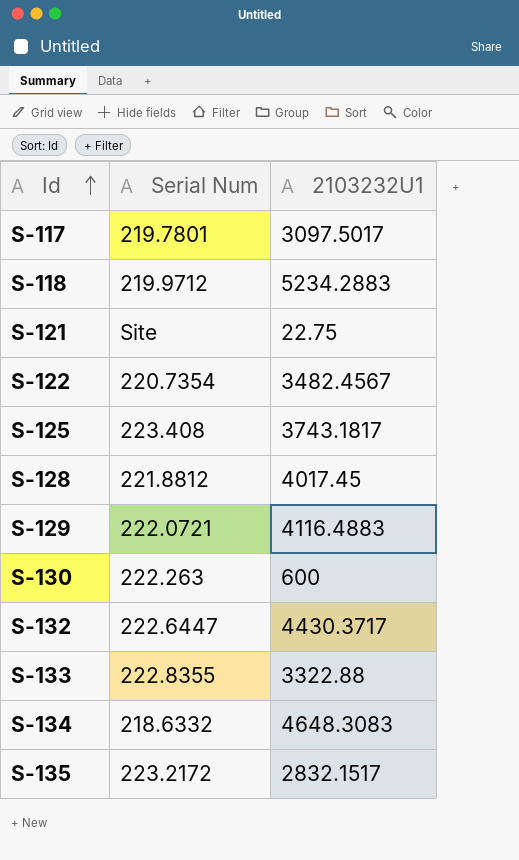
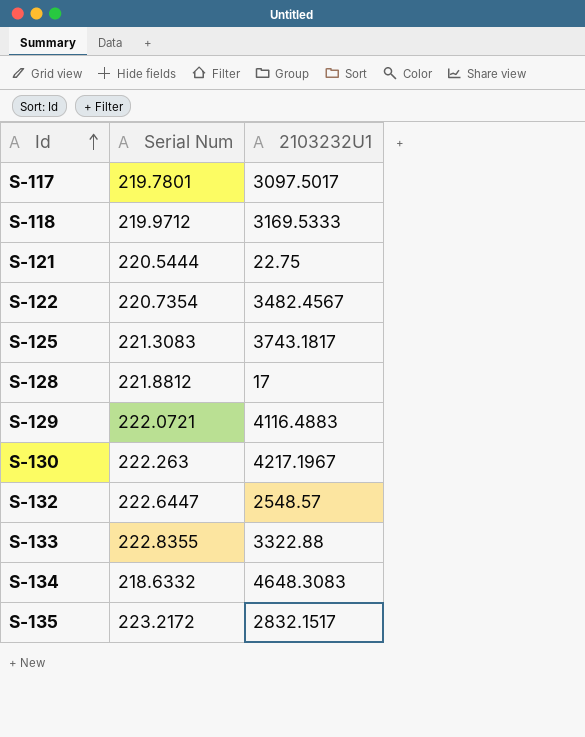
S-118 | 2103232U1: 5234.2883 -> 3169.5333
S-121 | Serial Num: Site -> 220.5444
S-125 | Serial Num: 223.408 -> 221.3083
S-128 | 2103232U1: 4017.45 -> 17
S-130 | 2103232U1: 600 -> 4217.1967
S-132 | 2103232U1: 4430.3717 -> 2548.57

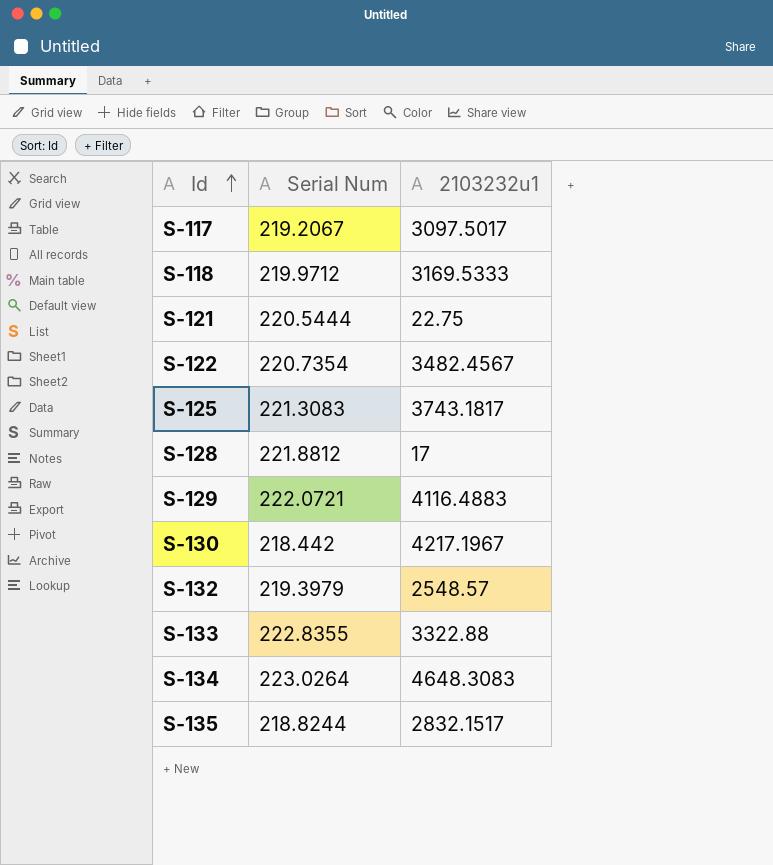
column name: 2103232U1 -> 2103232u1
S-117 | Serial Num: 219.7801 -> 219.2067
S-130 | Serial Num: 222.263 -> 218.442
S-132 | Serial Num: 222.6447 -> 219.3979
S-134 | Serial Num: 218.6332 -> 223.0264
S-135 | Serial Num: 223.2172 -> 218.8244

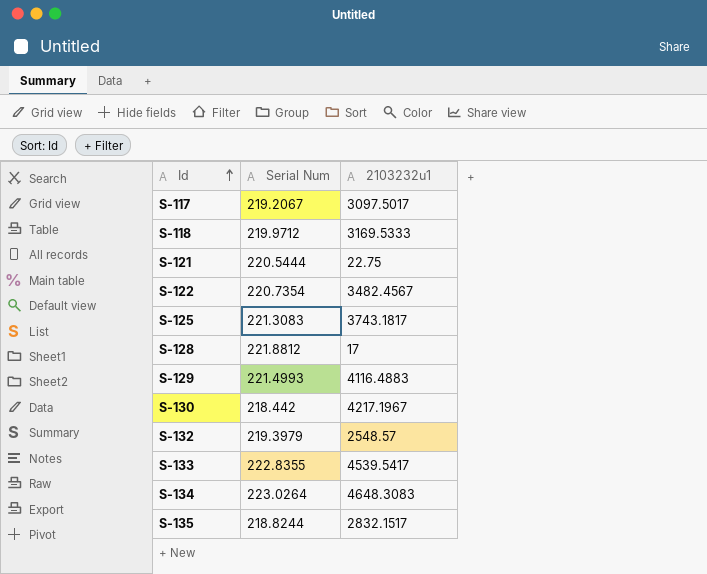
S-129 | Serial Num: 222.0721 -> 221.4993
S-133 | 2103232u1: 3322.88 -> 4539.5417

